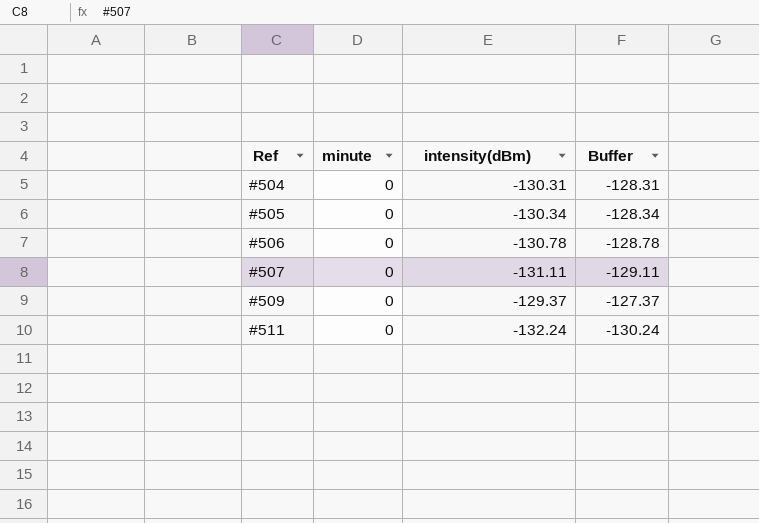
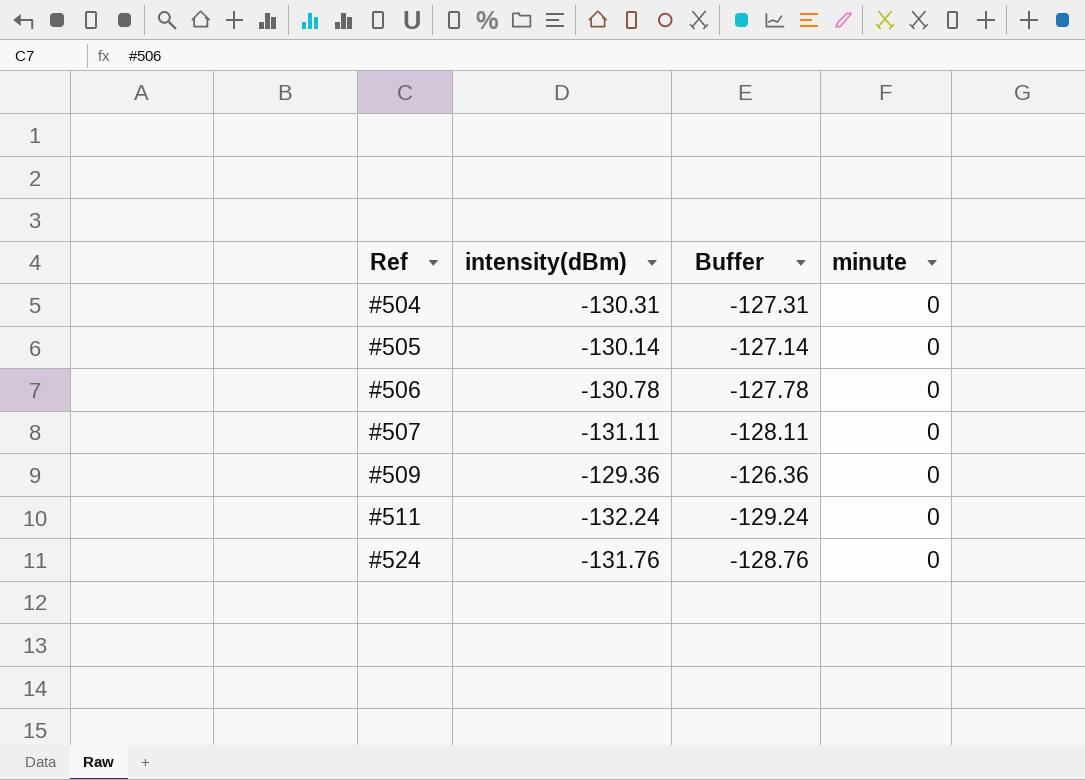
column Buffer | formula: [intensity(dBm)] + 2 -> [intensity(dBm)] + 3
column minute | position: 2 -> 4
#505 | intensity(dBm): -130.34 -> -130.14
#509 | intensity(dBm): -129.37 -> -129.36
row #524: none -> -131.76 | -128.76 | 0

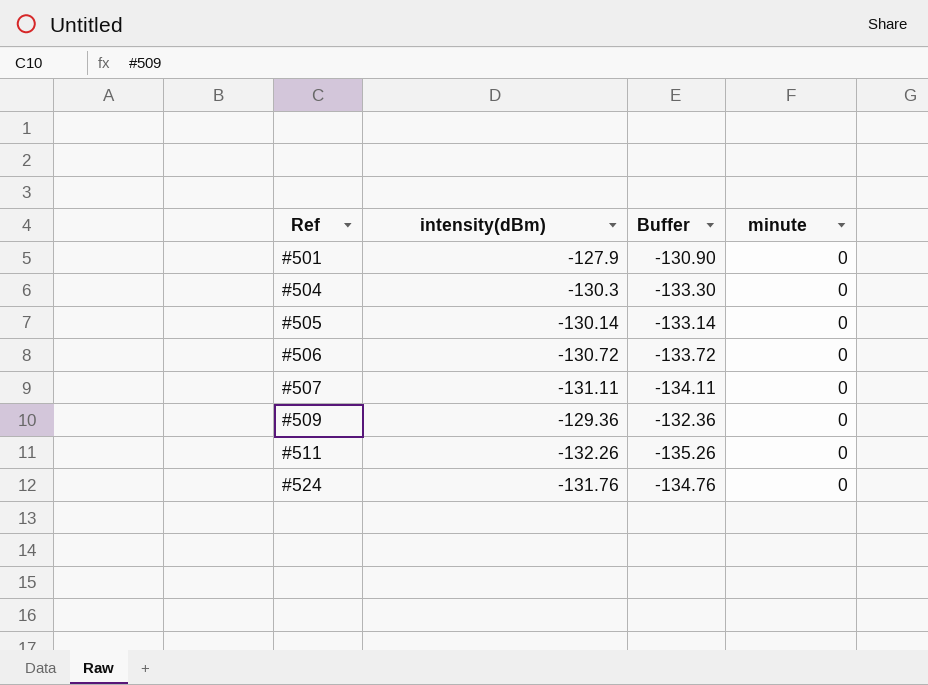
column Buffer | formula: [intensity(dBm)] + 3 -> [intensity(dBm)] - 3
row #501: none -> -127.9 | -130.90 | 0
#504 | intensity(dBm): -130.31 -> -130.3
#506 | intensity(dBm): -130.78 -> -130.72
#511 | intensity(dBm): -132.24 -> -132.26

